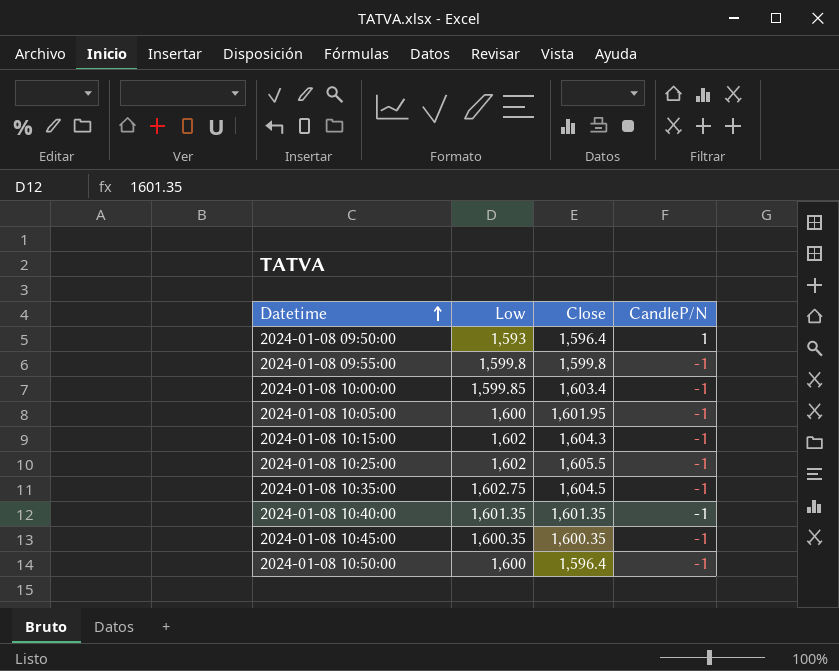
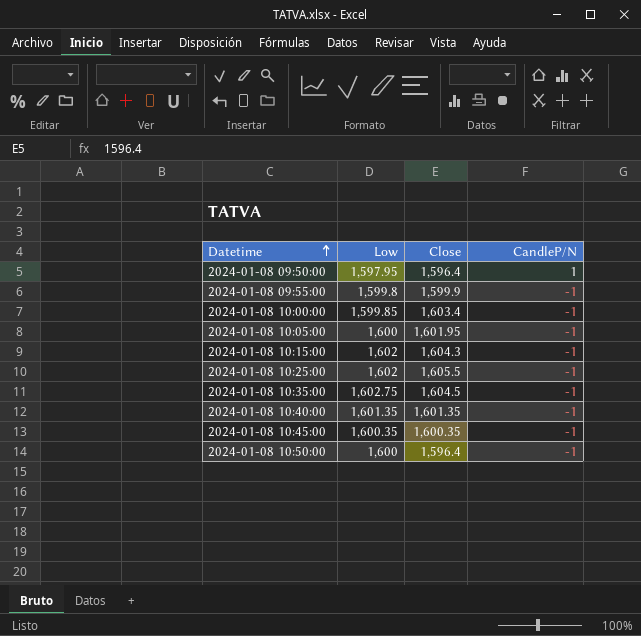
2024-01-08 09:50:00 | Low: 1,593 -> 1,597.95
2024-01-08 09:55:00 | Close: 1,599.8 -> 1,599.9

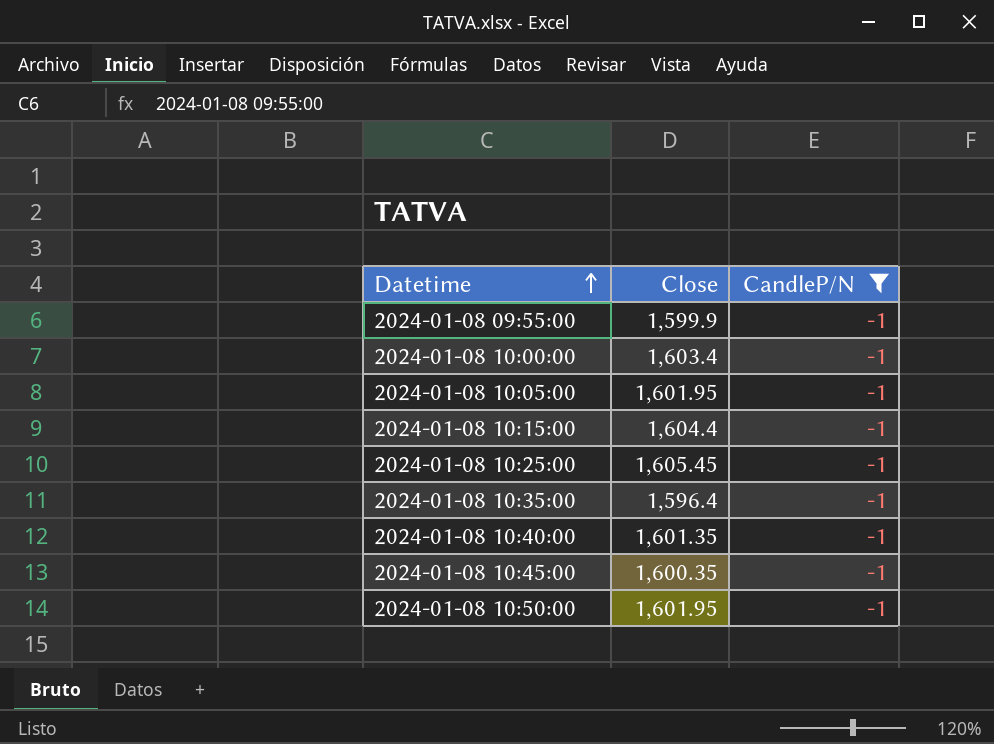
filter: none -> CandleP/N = -1
column Low | position: 2 -> none
2024-01-08 10:15:00 | Close: 1,604.3 -> 1,604.4
2024-01-08 10:25:00 | Close: 1,605.5 -> 1,605.45
2024-01-08 10:35:00 | Close: 1,604.5 -> 1,596.4
2024-01-08 10:50:00 | Close: 1,596.4 -> 1,601.95

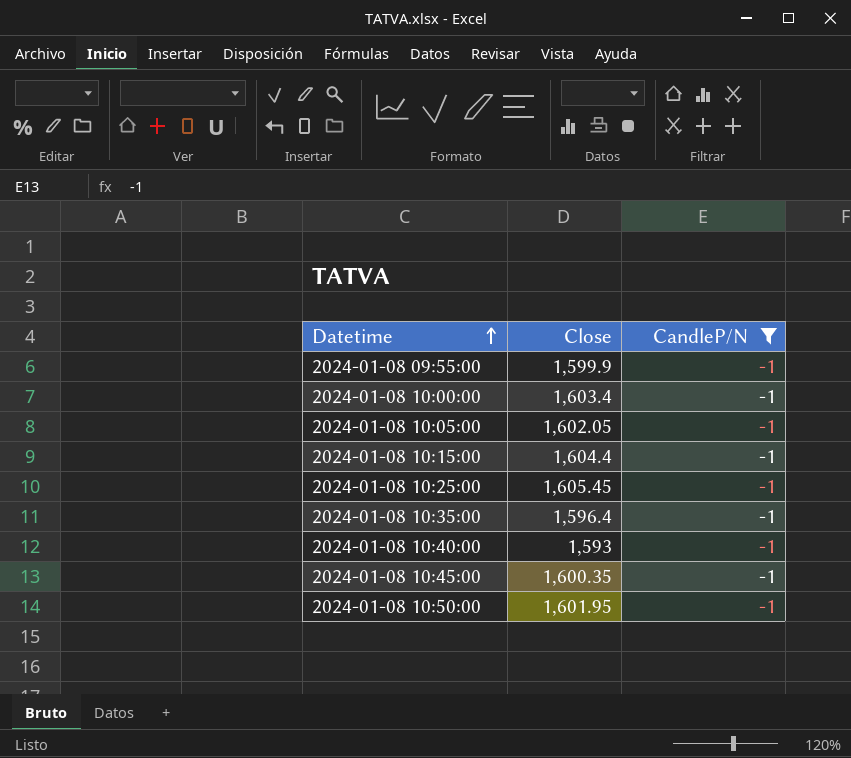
2024-01-08 10:05:00 | Close: 1,601.95 -> 1,602.05
2024-01-08 10:40:00 | Close: 1,601.35 -> 1,593

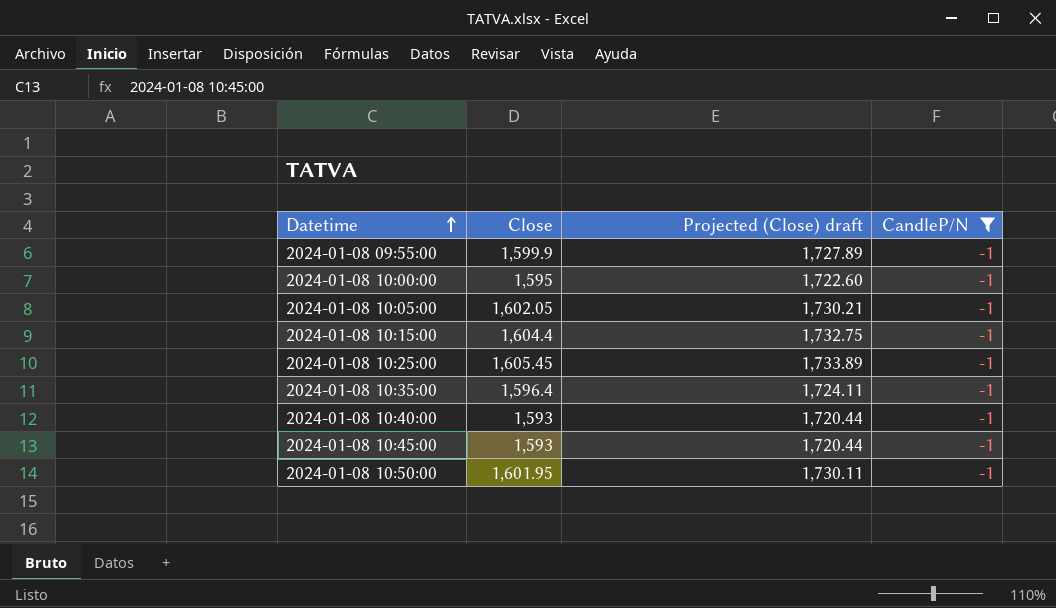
column Projected (Close) draft | formula: none -> [Close] * 1.08
2024-01-08 10:00:00 | Close: 1,603.4 -> 1,595
2024-01-08 10:45:00 | Close: 1,600.35 -> 1,593

